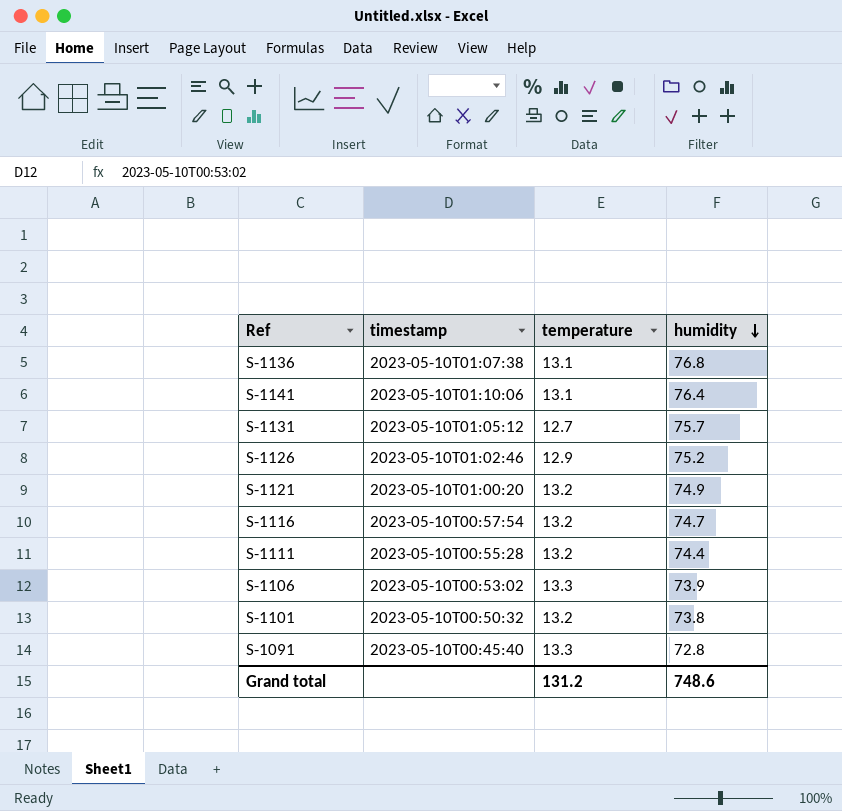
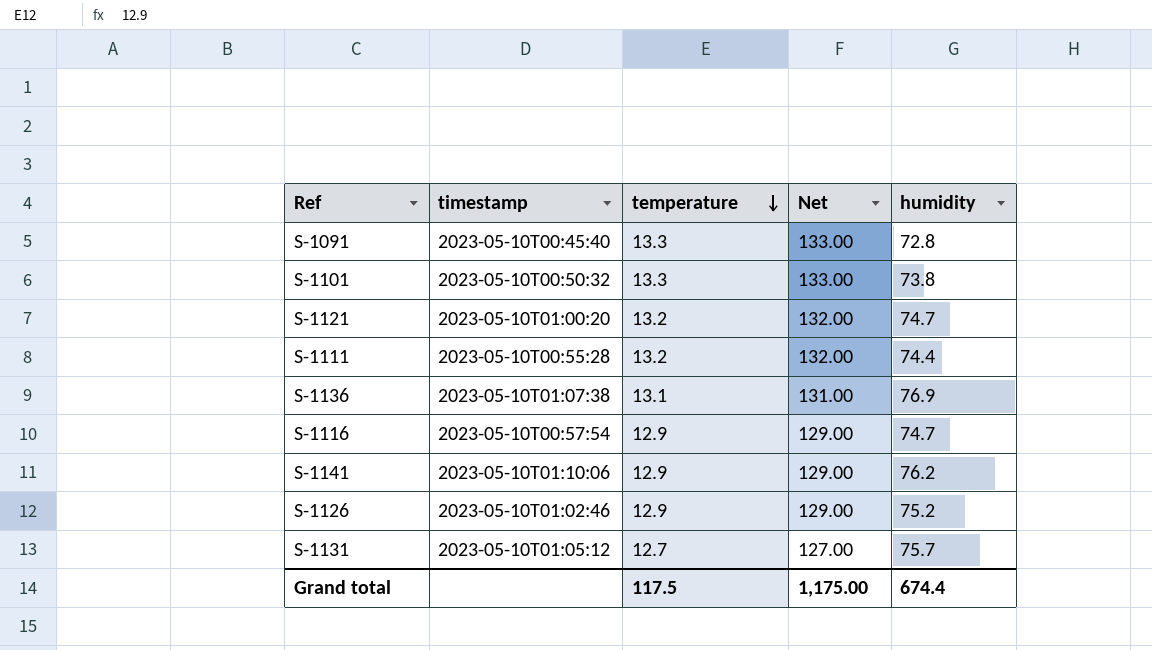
row order: humidity descending -> temperature descending
column Net | formula: none -> [temperature] * 10
row S-1106: 2023-05-10T00:53:02 | 13.3 | 73.9 -> none
S-1101 | temperature: 13.2 -> 13.3
S-1121 | humidity: 74.9 -> 74.7
S-1136 | humidity: 76.8 -> 76.9
S-1116 | temperature: 13.2 -> 12.9
S-1141 | temperature: 13.1 -> 12.9
S-1141 | humidity: 76.4 -> 76.2
Grand total | temperature: 131.2 -> 117.5
Grand total | humidity: 748.6 -> 674.4

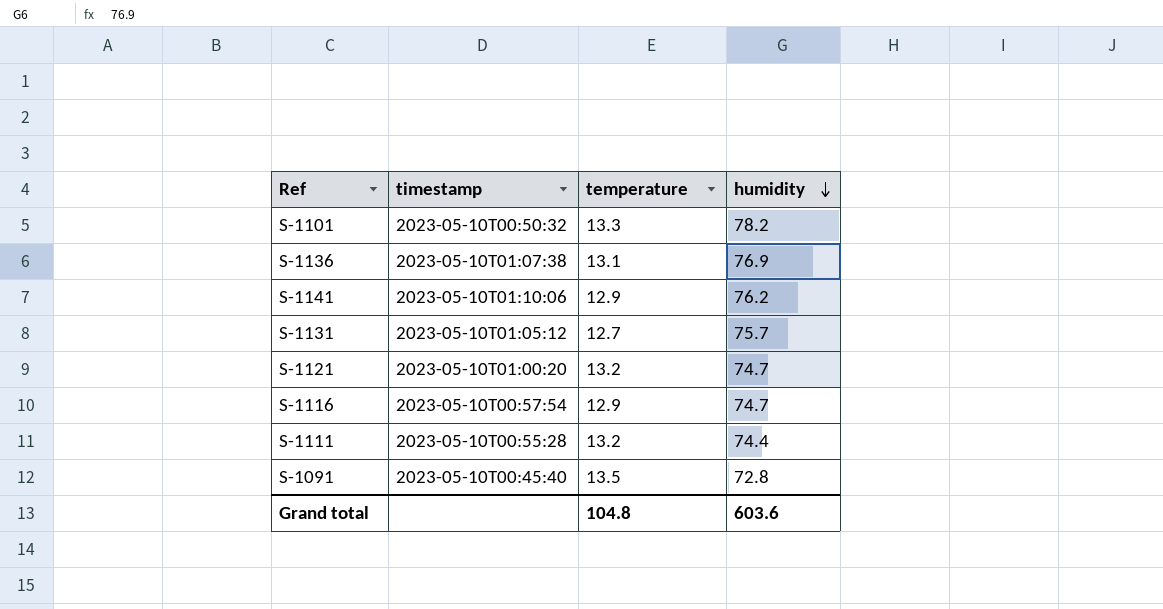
row order: temperature descending -> humidity descending
column Net | formula: [temperature] * 10 -> none
row S-1126: 2023-05-10T01:02:46 | 12.9 | 129.00 | 75.2 -> none
S-1101 | humidity: 73.8 -> 78.2
S-1091 | temperature: 13.3 -> 13.5
Grand total | temperature: 117.5 -> 104.8
Grand total | humidity: 674.4 -> 603.6

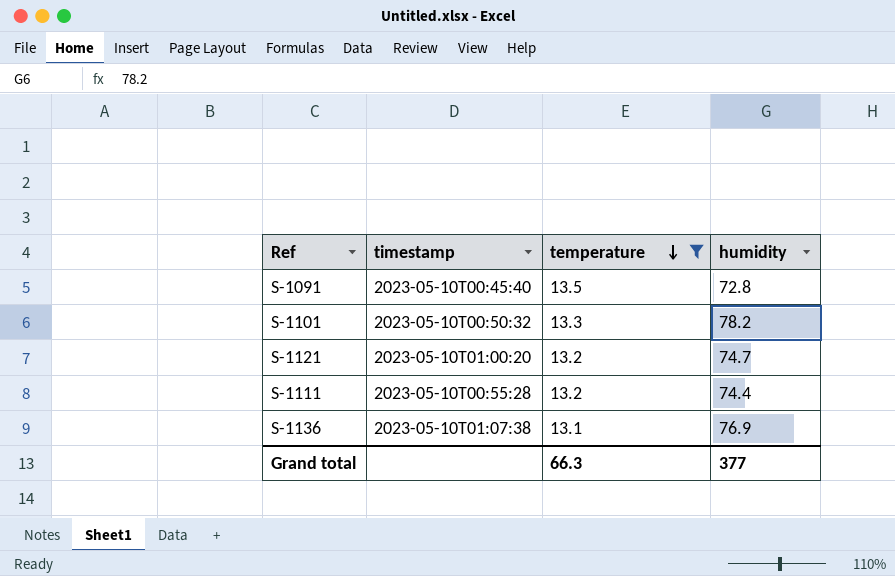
filter: none -> temperature >= 13.1
row order: humidity descending -> temperature descending
Grand total | temperature: 104.8 -> 66.3
Grand total | humidity: 603.6 -> 377

